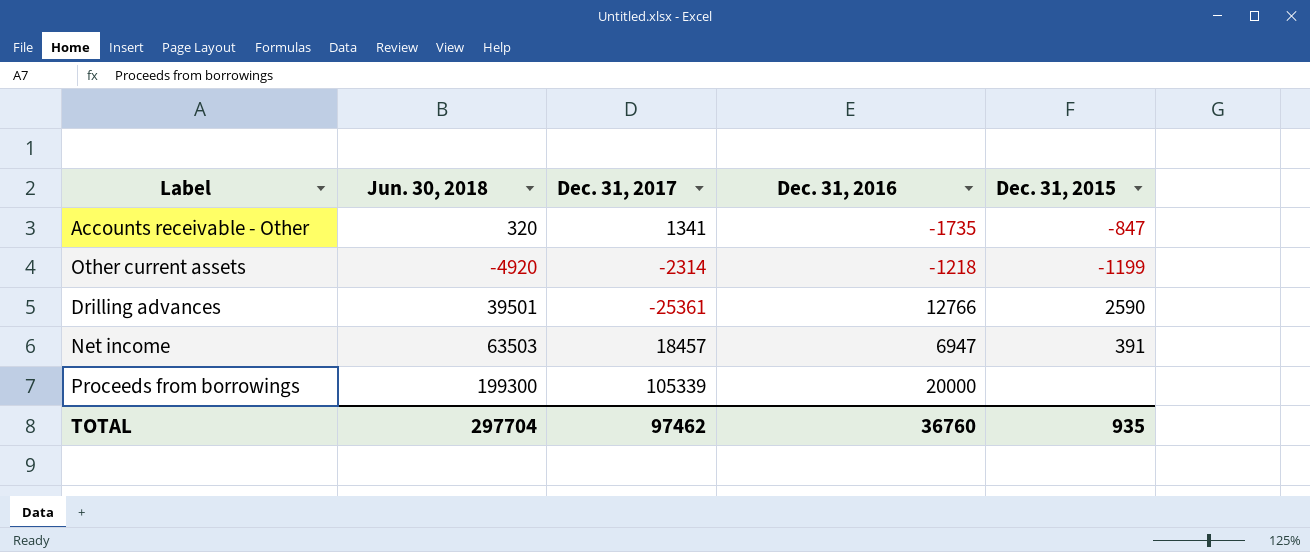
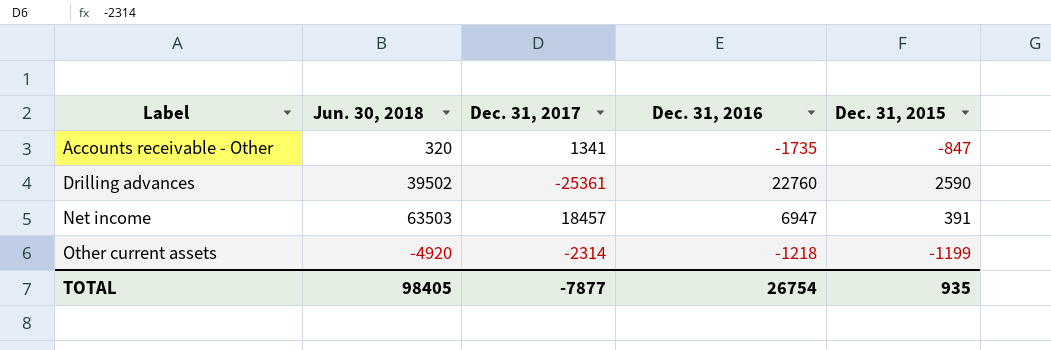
row order: none -> Label ascending
row Proceeds from borrowings: 199300 | 105339 | 20000 | none -> none
Drilling advances | Jun. 30, 2018: 39501 -> 39502
Drilling advances | Dec. 31, 2016: 12766 -> 22760
TOTAL | Jun. 30, 2018: 297704 -> 98405
TOTAL | Dec. 31, 2017: 97462 -> -7877
TOTAL | Dec. 31, 2016: 36760 -> 26754

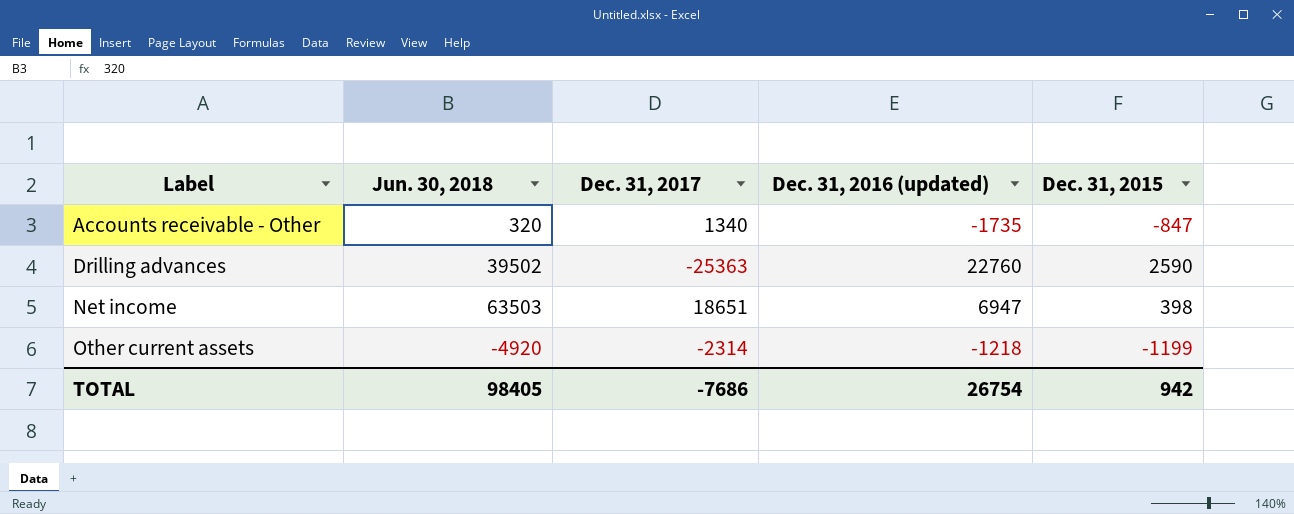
column name: Dec. 31, 2016 -> Dec. 31, 2016 (updated)
Accounts receivable - Other | Dec. 31, 2017: 1341 -> 1340
Drilling advances | Dec. 31, 2017: -25361 -> -25363
Net income | Dec. 31, 2017: 18457 -> 18651
Net income | Dec. 31, 2015: 391 -> 398
TOTAL | Dec. 31, 2017: -7877 -> -7686
TOTAL | Dec. 31, 2015: 935 -> 942

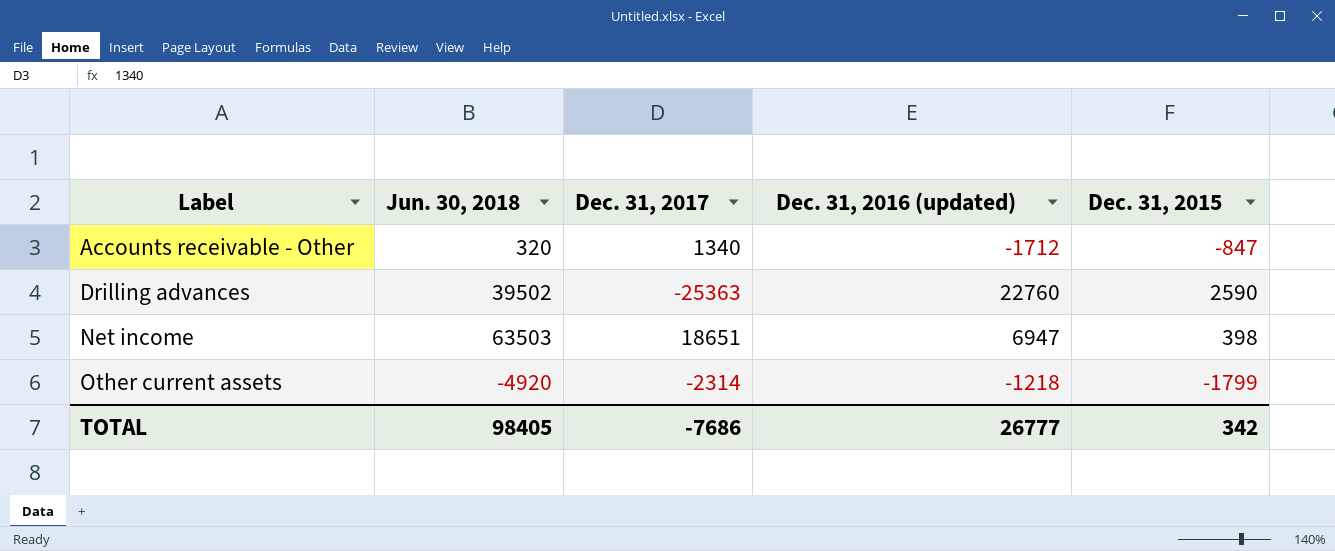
Accounts receivable - Other | Dec. 31, 2016 (updated): -1735 -> -1712
Other current assets | Dec. 31, 2015: -1199 -> -1799
TOTAL | Dec. 31, 2016 (updated): 26754 -> 26777
TOTAL | Dec. 31, 2015: 942 -> 342

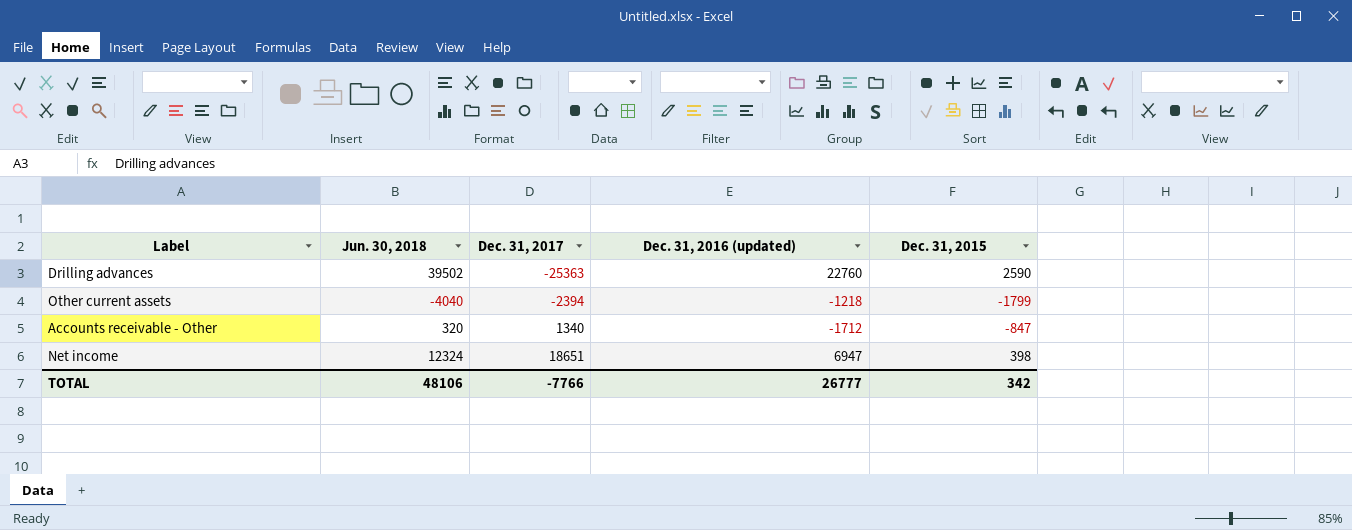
row order: Label ascending -> Dec. 31, 2017 ascending
Other current assets | Jun. 30, 2018: -4920 -> -4040
Other current assets | Dec. 31, 2017: -2314 -> -2394
Net income | Jun. 30, 2018: 63503 -> 12324
TOTAL | Jun. 30, 2018: 98405 -> 48106
TOTAL | Dec. 31, 2017: -7686 -> -7766

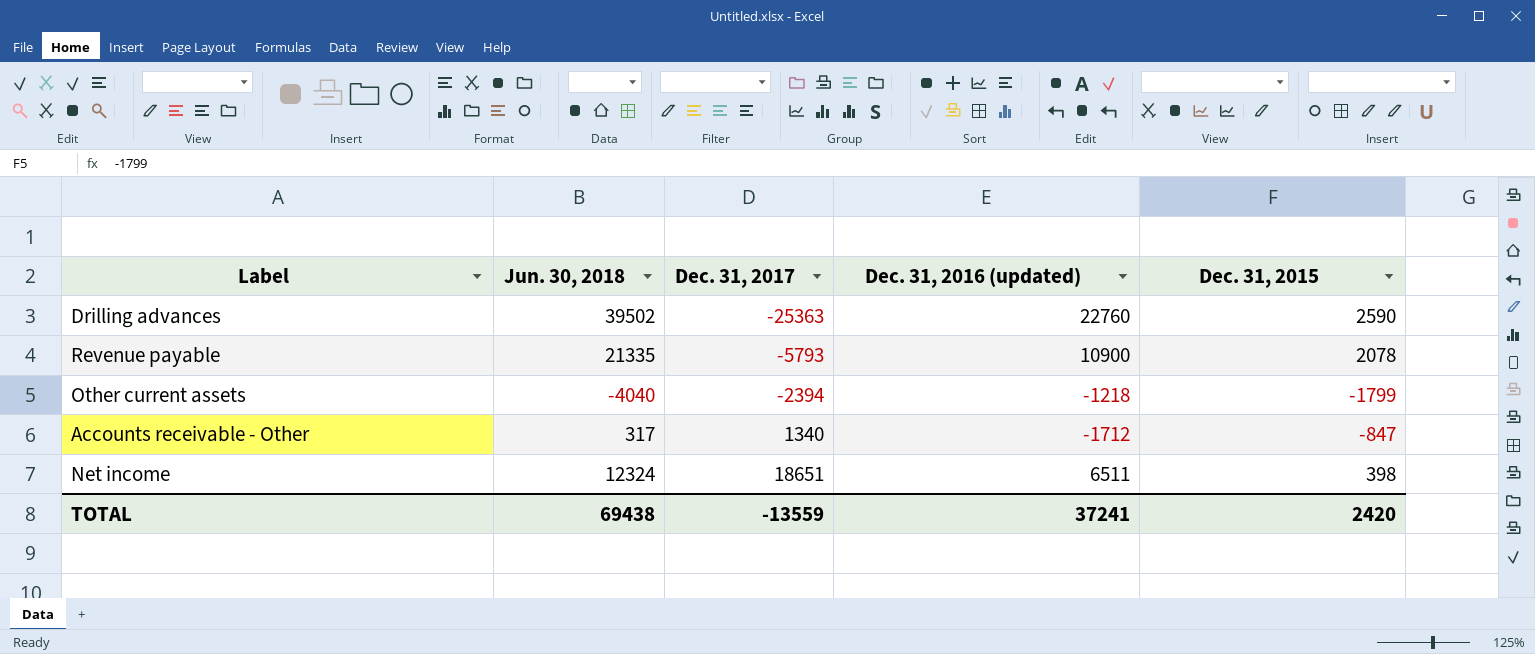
row Revenue payable: none -> 21335 | -5793 | 10900 | 2078
Accounts receivable - Other | Jun. 30, 2018: 320 -> 317
Net income | Dec. 31, 2016 (updated): 6947 -> 6511
TOTAL | Jun. 30, 2018: 48106 -> 69438
TOTAL | Dec. 31, 2017: -7766 -> -13559
TOTAL | Dec. 31, 2016 (updated): 26777 -> 37241
TOTAL | Dec. 31, 2015: 342 -> 2420

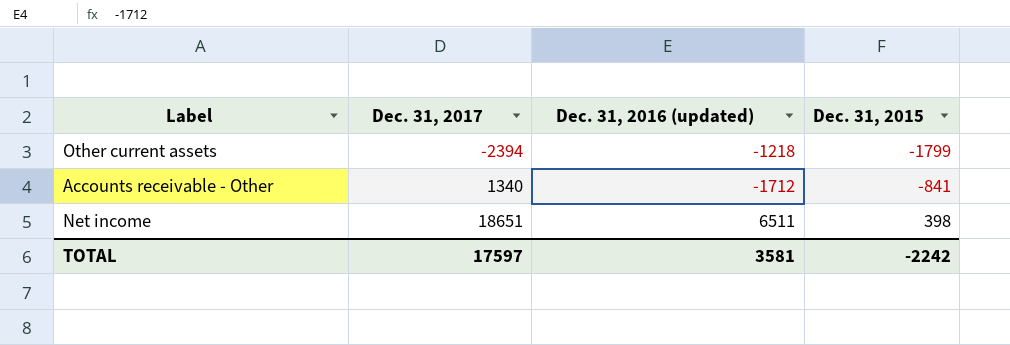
column Jun. 30, 2018 | position: 2 -> none
row Drilling advances: 39502 | -25363 | 22760 | 2590 -> none
row Revenue payable: 21335 | -5793 | 10900 | 2078 -> none
Accounts receivable - Other | Dec. 31, 2015: -847 -> -841
TOTAL | Dec. 31, 2017: -13559 -> 17597
TOTAL | Dec. 31, 2016 (updated): 37241 -> 3581
TOTAL | Dec. 31, 2015: 2420 -> -2242

